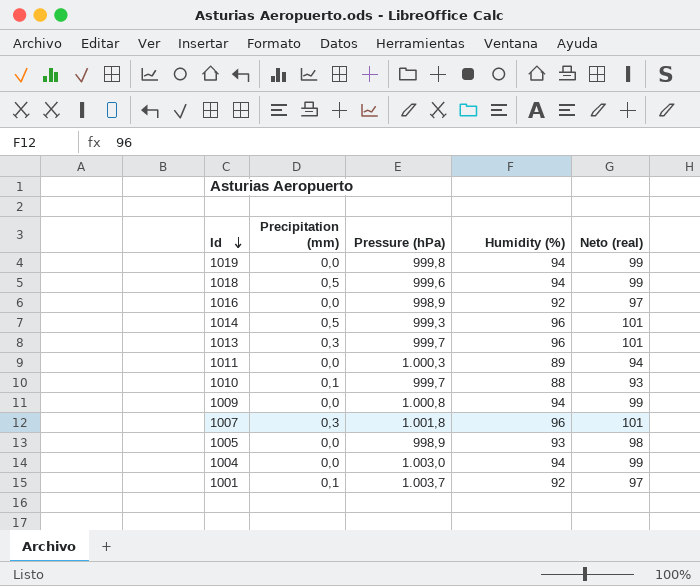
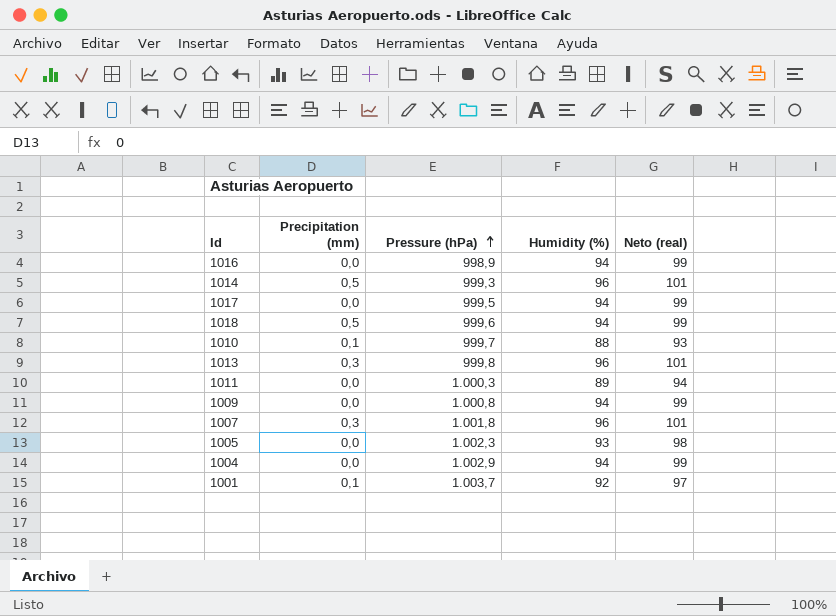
row order: Id descending -> Pressure (hPa) ascending
row 1019: 0,0 | 999,8 | 94 | 99 -> none
1016 | Humidity (%): 92 -> 94
1016 | Neto (real): 97 -> 99
row 1017: none -> 0,0 | 999,5 | 94 | 99
1013 | Pressure (hPa): 999,7 -> 999,8
1005 | Pressure (hPa): 998,9 -> 1.002,3
1004 | Pressure (hPa): 1.003,0 -> 1.002,9

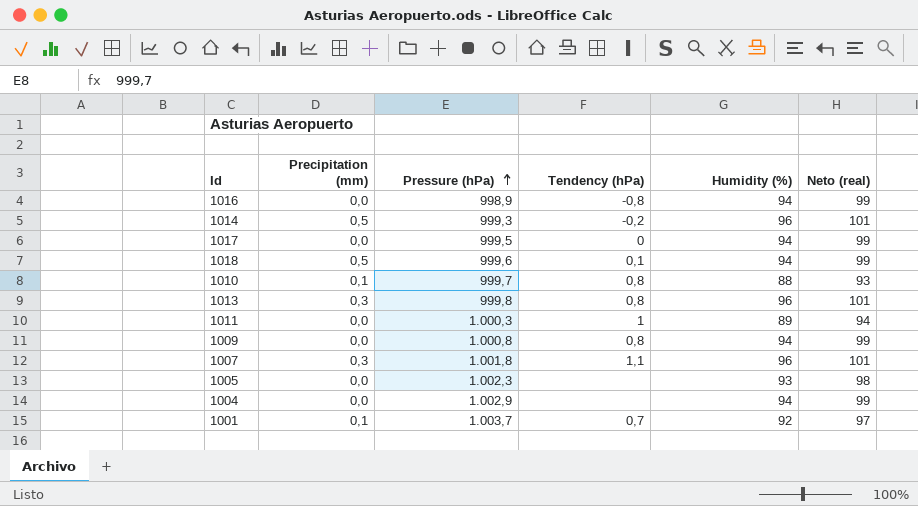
column Tendency (hPa) | position: none -> 4

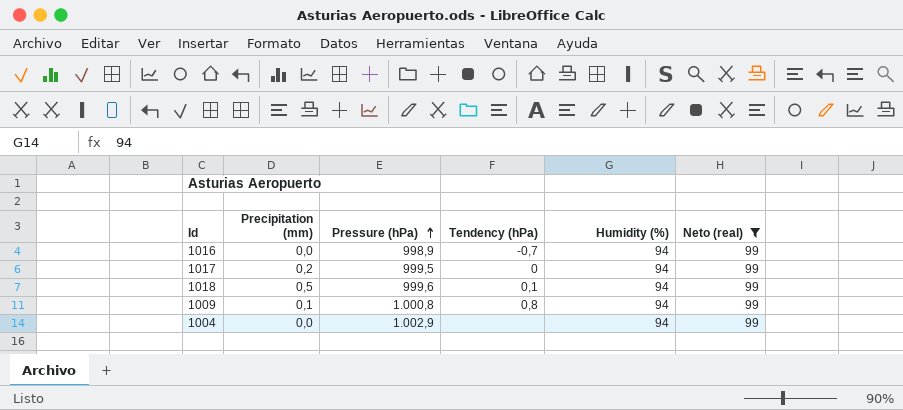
filter: none -> Neto (real) = 99
1016 | Tendency (hPa): -0,8 -> -0,7
1017 | Precipitation (mm): 0,0 -> 0,2
1009 | Precipitation (mm): 0,0 -> 0,1

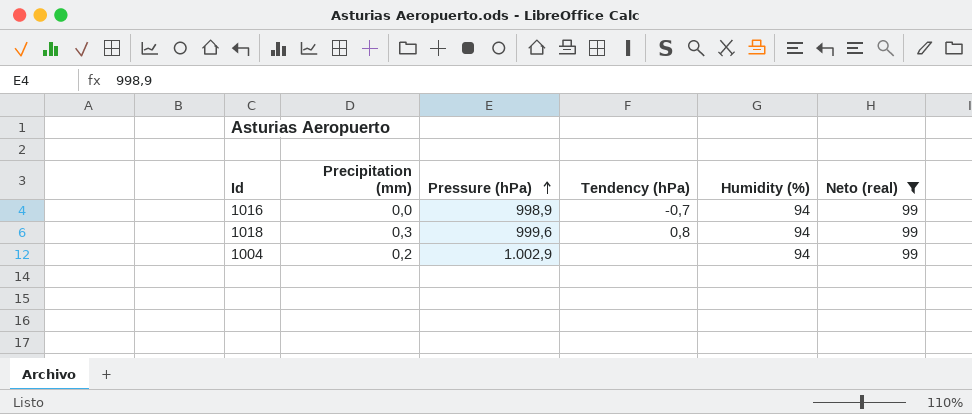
row 1017: 0,2 | 999,5 | 0 | 94 | 99 -> none
row 1009: 0,1 | 1.000,8 | 0,8 | 94 | 99 -> none
1018 | Precipitation (mm): 0,5 -> 0,3
1018 | Tendency (hPa): 0,1 -> 0,8
1004 | Precipitation (mm): 0,0 -> 0,2

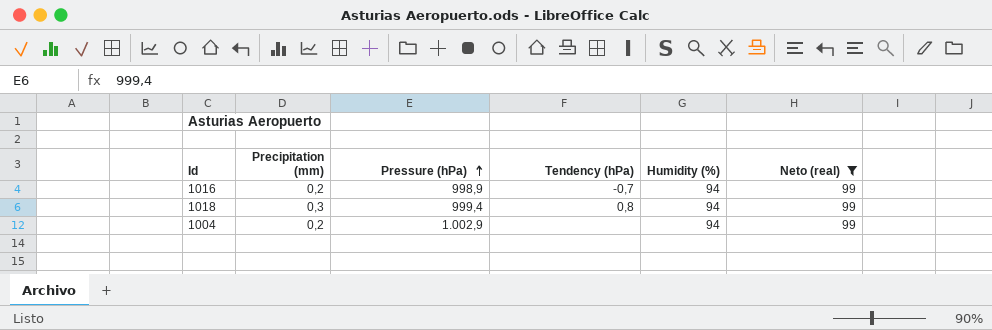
1016 | Precipitation (mm): 0,0 -> 0,2
1018 | Pressure (hPa): 999,6 -> 999,4

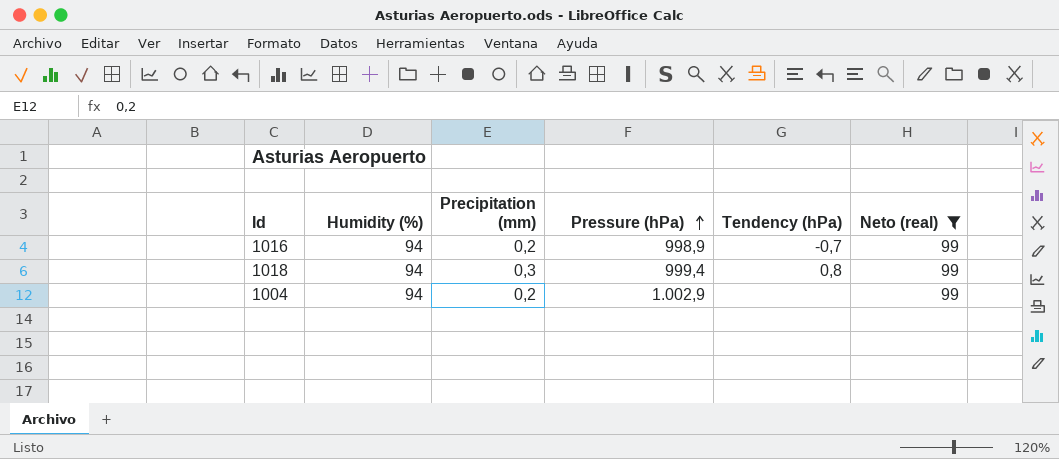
column Humidity (%) | position: 5 -> 2

